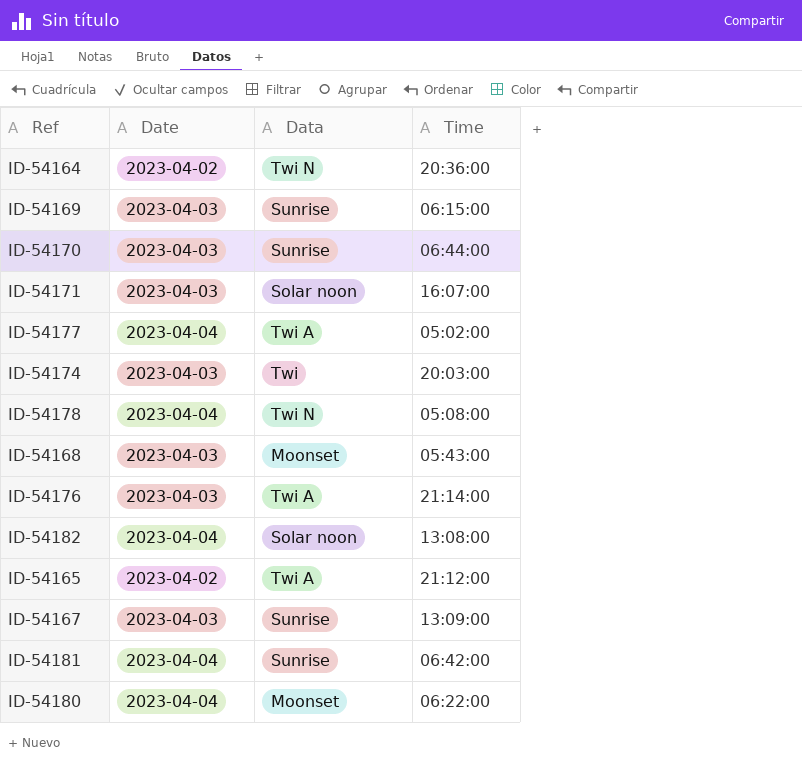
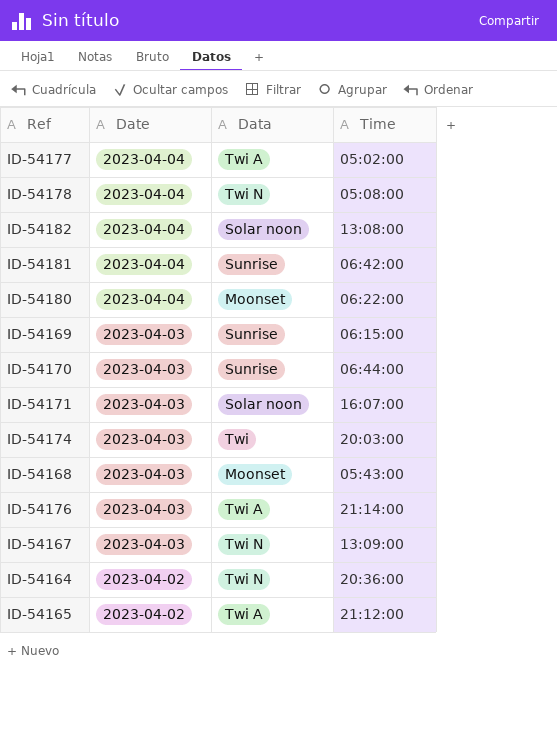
row order: none -> Date descending
ID-54167 | Data: Sunrise -> Twi N

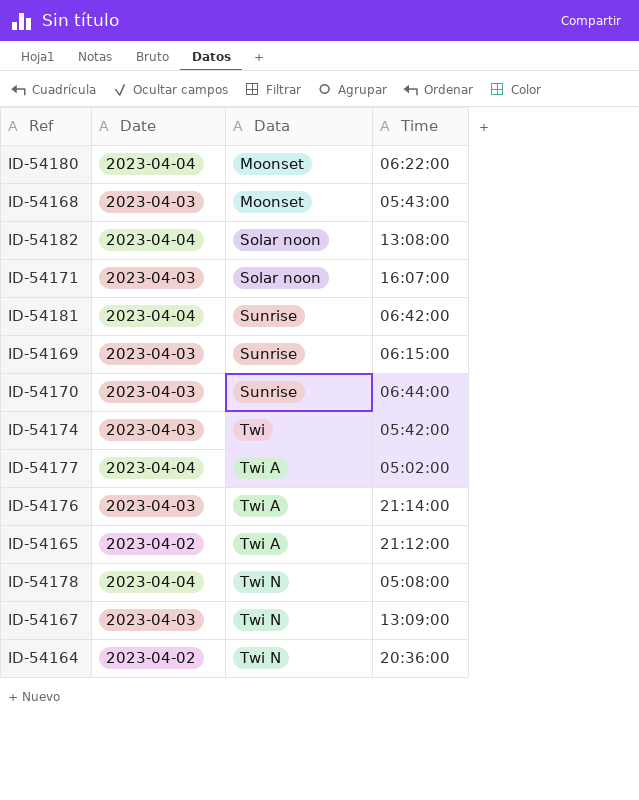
row order: Date descending -> Data ascending
ID-54174 | Time: 20:03:00 -> 05:42:00

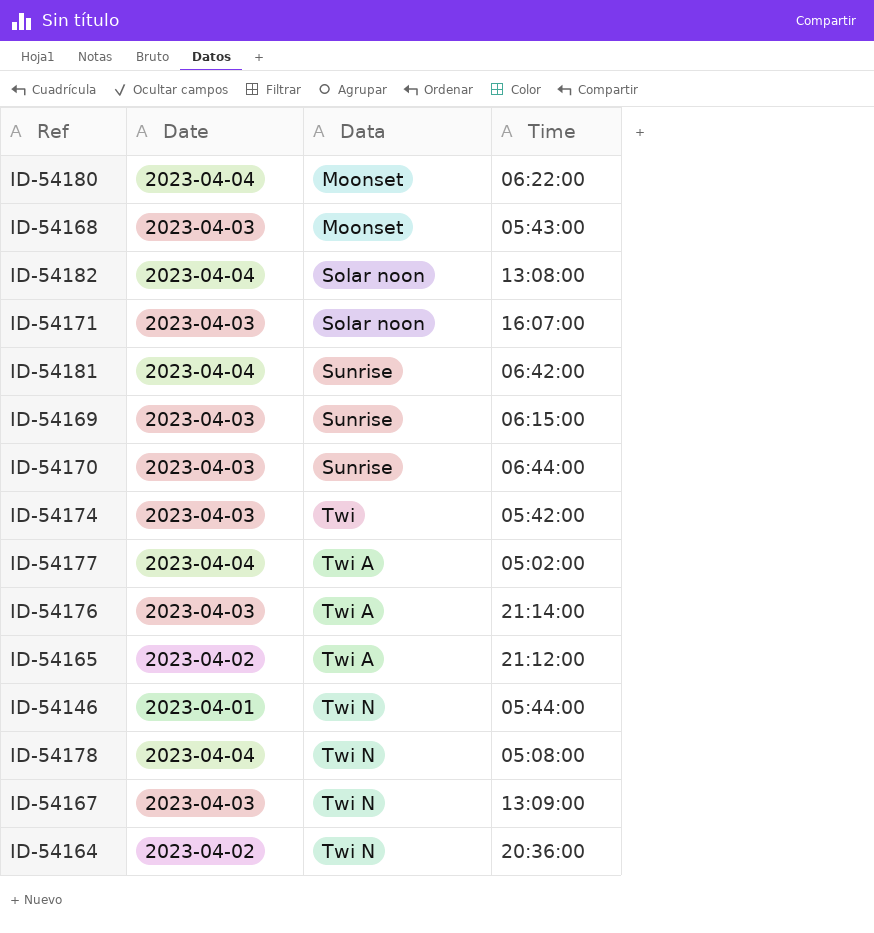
row ID-54146: none -> 2023-04-01 | Twi N | 05:44:00

